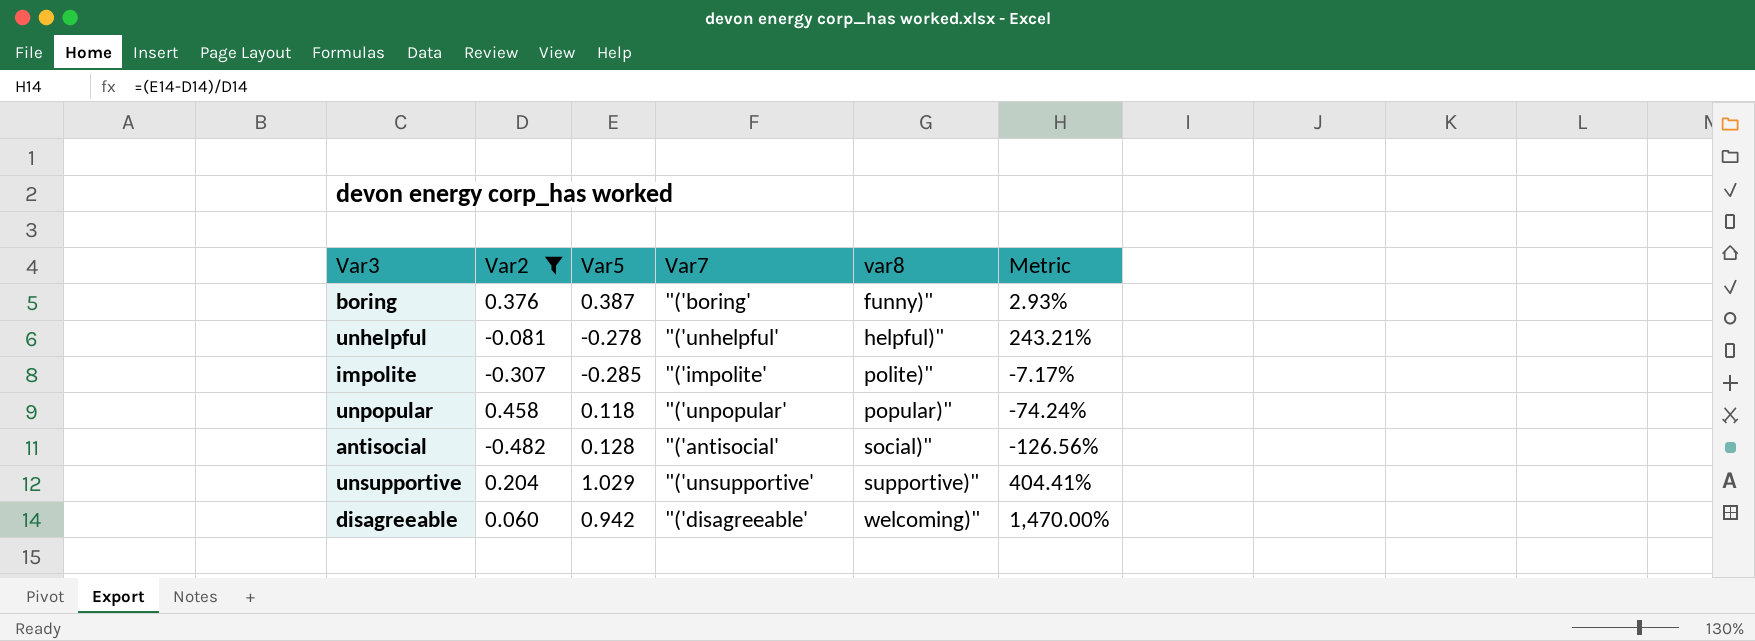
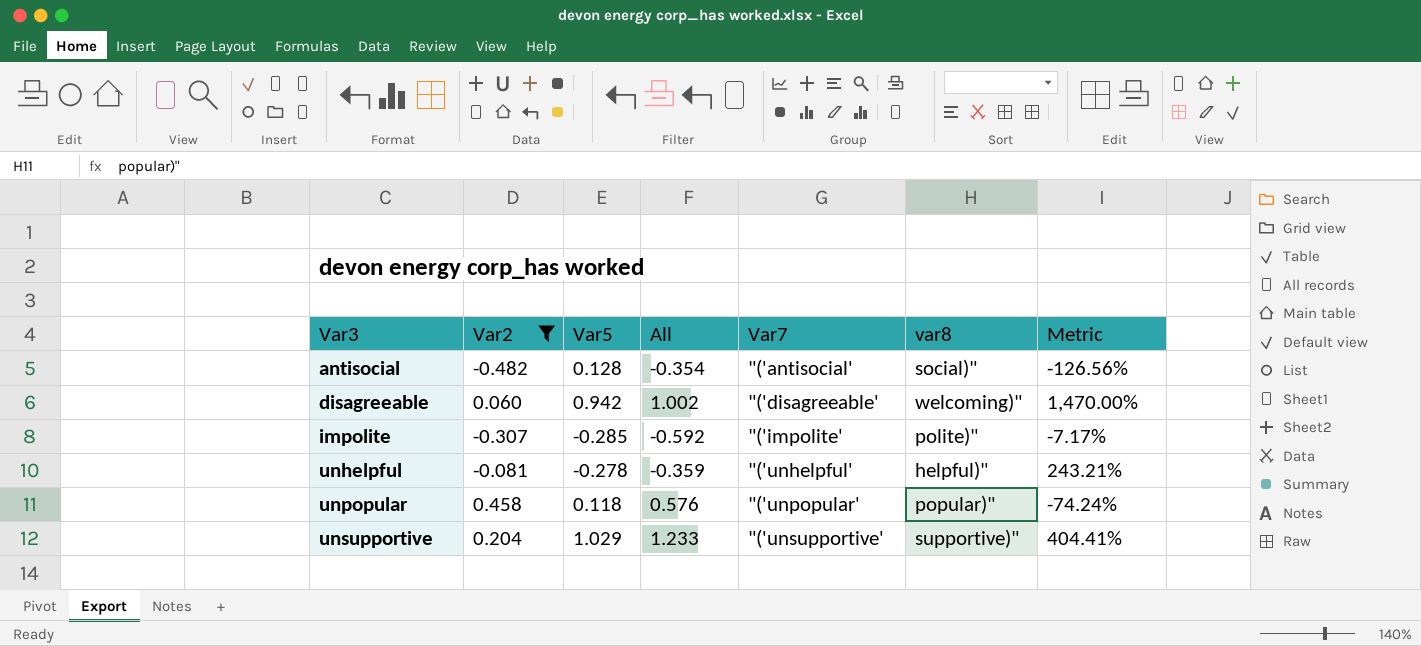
row order: var8 ascending -> Var3 ascending
column All | formula: none -> [Var2] + [Var5]
row boring: 0.376 | 0.387 | "('boring' | funny)" | 2.93% -> none

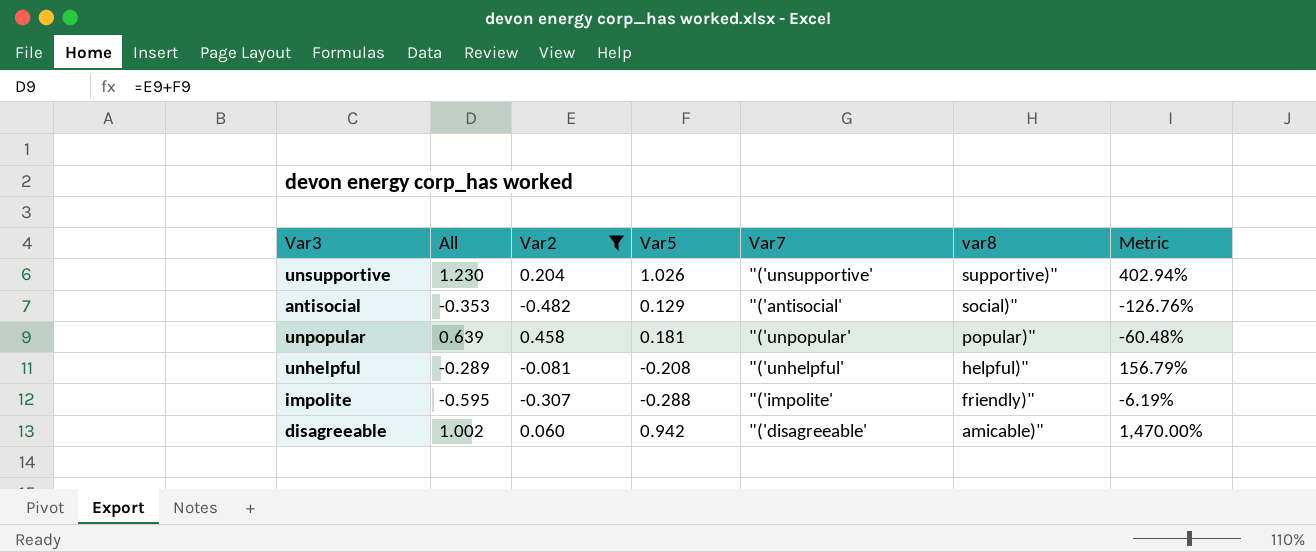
row order: Var3 ascending -> var8 descending
column All | position: 4 -> 2
unsupportive | All: 1.233 -> 1.230
unsupportive | Var5: 1.029 -> 1.026
unsupportive | Metric: 404.41% -> 402.94%
antisocial | All: -0.354 -> -0.353
antisocial | Var5: 0.128 -> 0.129
antisocial | Metric: -126.56% -> -126.76%
unpopular | All: 0.576 -> 0.639
unpopular | Var5: 0.118 -> 0.181
unpopular | Metric: -74.24% -> -60.48%
unhelpful | All: -0.359 -> -0.289
unhelpful | Var5: -0.278 -> -0.208
unhelpful | Metric: 243.21% -> 156.79%
impolite | All: -0.592 -> -0.595
impolite | Var5: -0.285 -> -0.288
impolite | var8: polite)" -> friendly)"
impolite | Metric: -7.17% -> -6.19%
disagreeable | var8: welcoming)" -> amicable)"

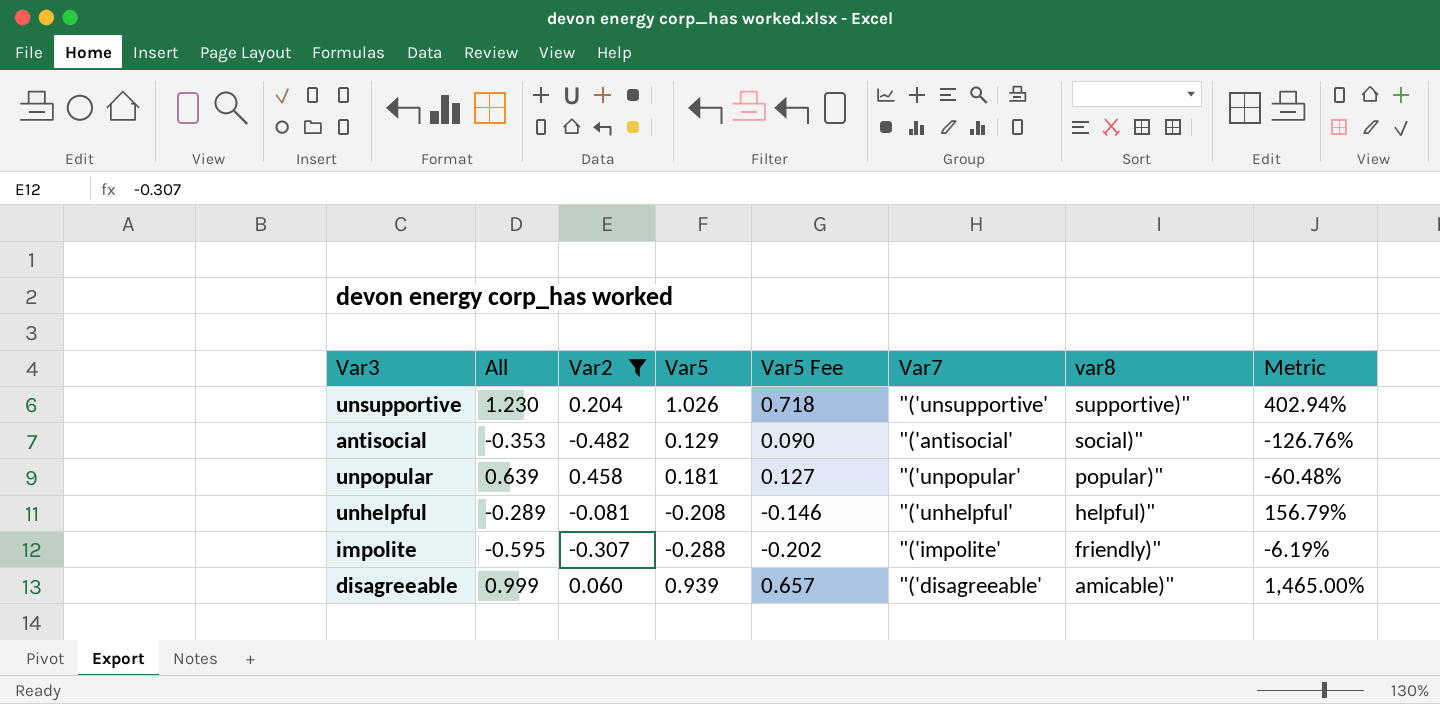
column Var5 Fee | formula: none -> [Var5] * 0.7
disagreeable | All: 1.002 -> 0.999
disagreeable | Var5: 0.942 -> 0.939
disagreeable | Metric: 1,470.00% -> 1,465.00%

